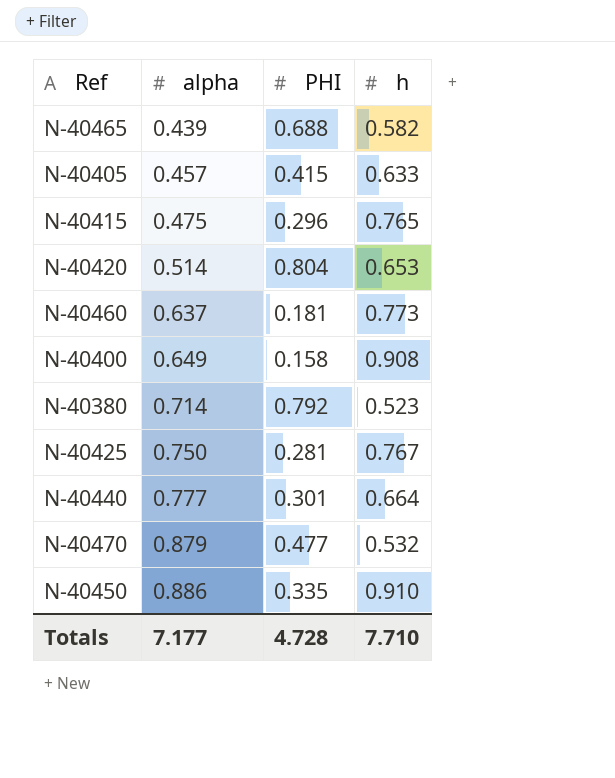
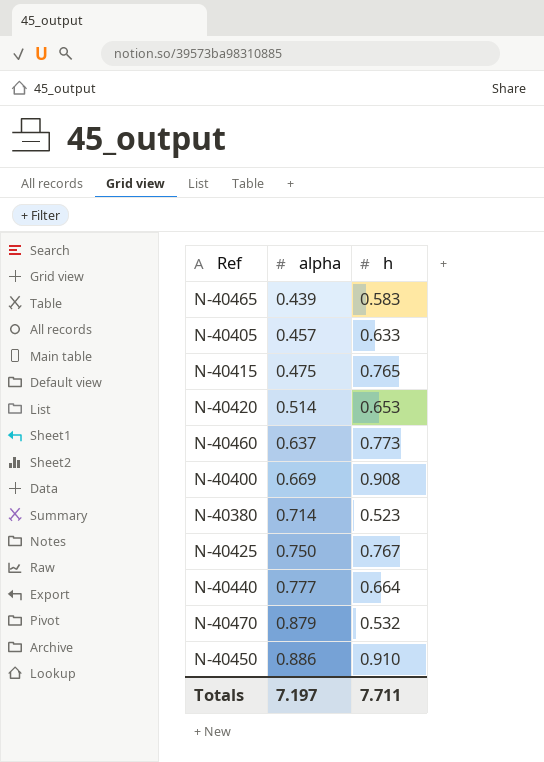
column PHI | position: 3 -> none
N-40465 | h: 0.582 -> 0.583
N-40400 | alpha: 0.649 -> 0.669
Totals | alpha: 7.177 -> 7.197
Totals | h: 7.710 -> 7.711

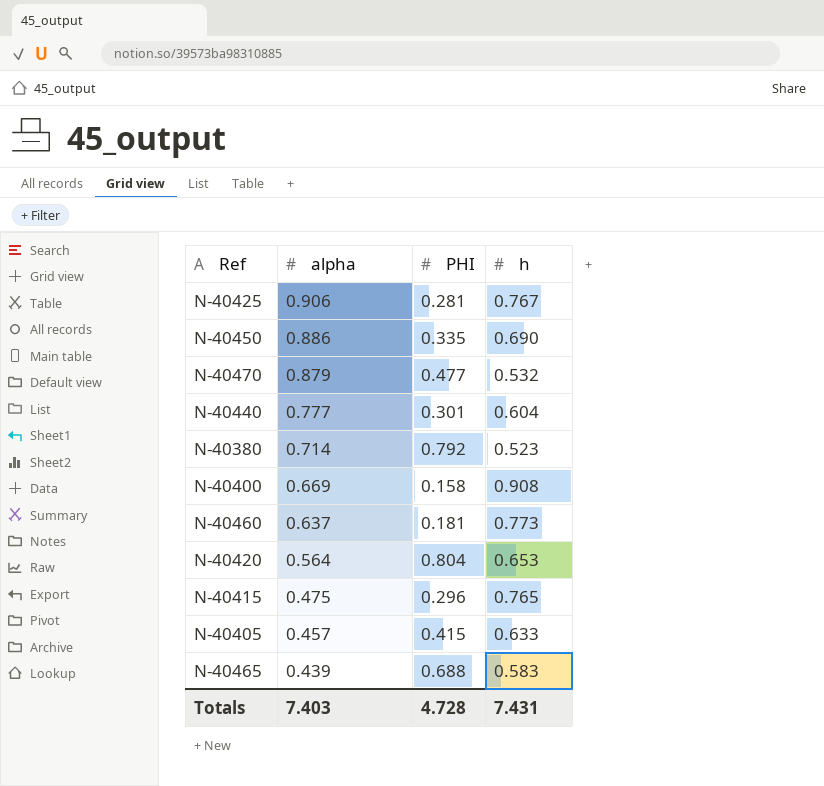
row order: alpha ascending -> alpha descending
column PHI | position: none -> 3
N-40425 | alpha: 0.750 -> 0.906
N-40450 | h: 0.910 -> 0.690
N-40440 | h: 0.664 -> 0.604
N-40420 | alpha: 0.514 -> 0.564
Totals | alpha: 7.197 -> 7.403
Totals | h: 7.711 -> 7.431

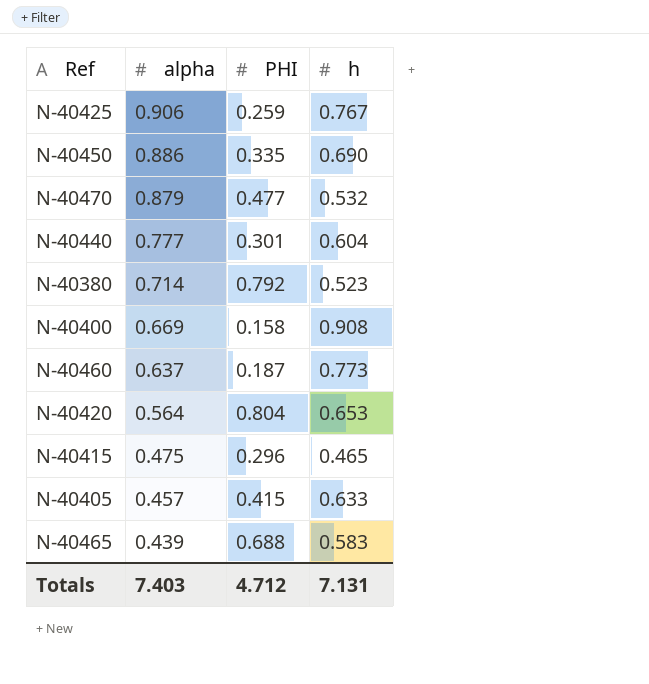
N-40425 | PHI: 0.281 -> 0.259
N-40460 | PHI: 0.181 -> 0.187
N-40415 | h: 0.765 -> 0.465
Totals | PHI: 4.728 -> 4.712
Totals | h: 7.431 -> 7.131

